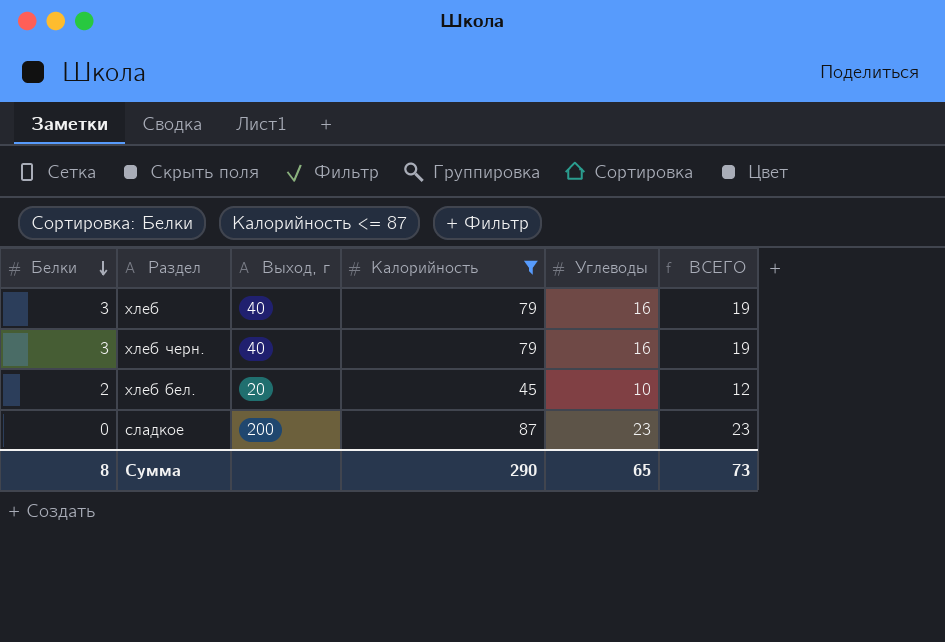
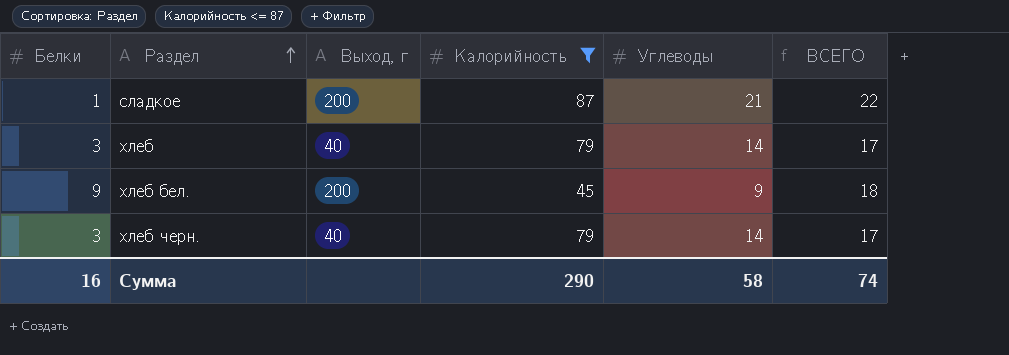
row order: Белки descending -> Раздел ascending
сладкое | Белки: 0 -> 1
сладкое | Углеводы: 23 -> 21
сладкое | ВСЕГО: 23 -> 22
хлеб | Углеводы: 16 -> 14
хлеб | ВСЕГО: 19 -> 17
хлеб бел. | Белки: 2 -> 9
хлеб бел. | Выход, г: 20 -> 200
хлеб бел. | Углеводы: 10 -> 9
хлеб бел. | ВСЕГО: 12 -> 18
хлеб черн. | Углеводы: 16 -> 14
хлеб черн. | ВСЕГО: 19 -> 17
Сумма | Белки: 8 -> 16
Сумма | Углеводы: 65 -> 58
Сумма | ВСЕГО: 73 -> 74

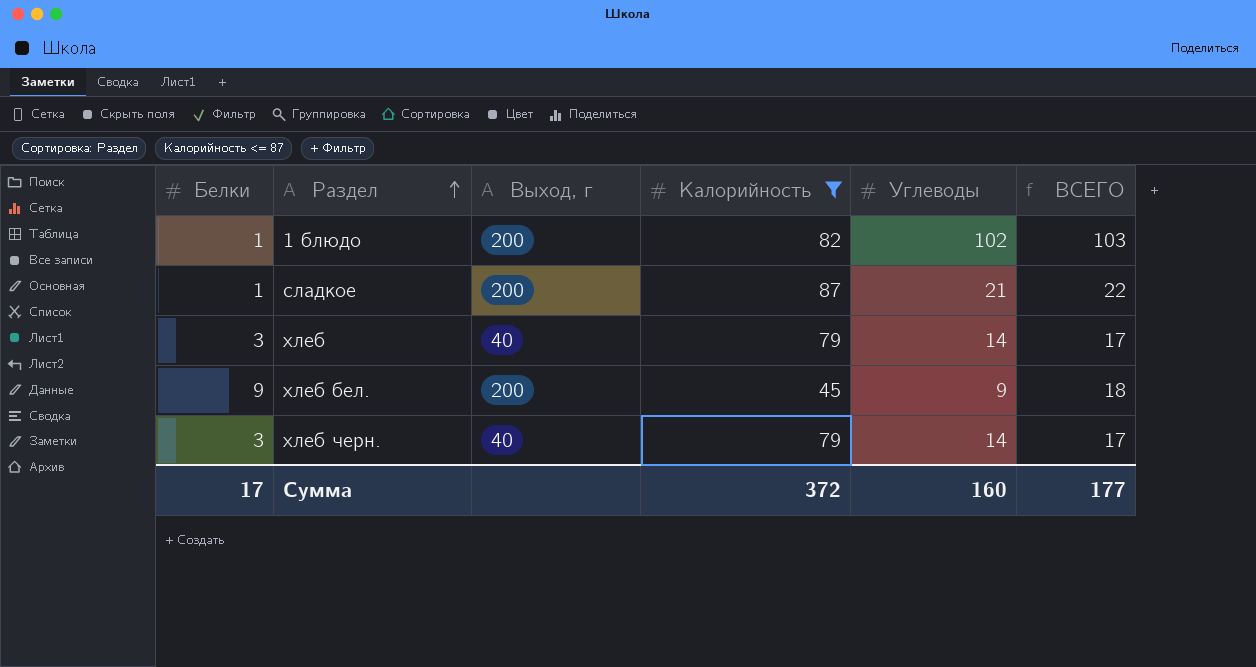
row 1 блюдо: none -> 1 | 200 | 82 | 102 | 103
Сумма | Белки: 16 -> 17
Сумма | Калорийность: 290 -> 372
Сумма | Углеводы: 58 -> 160
Сумма | ВСЕГО: 74 -> 177

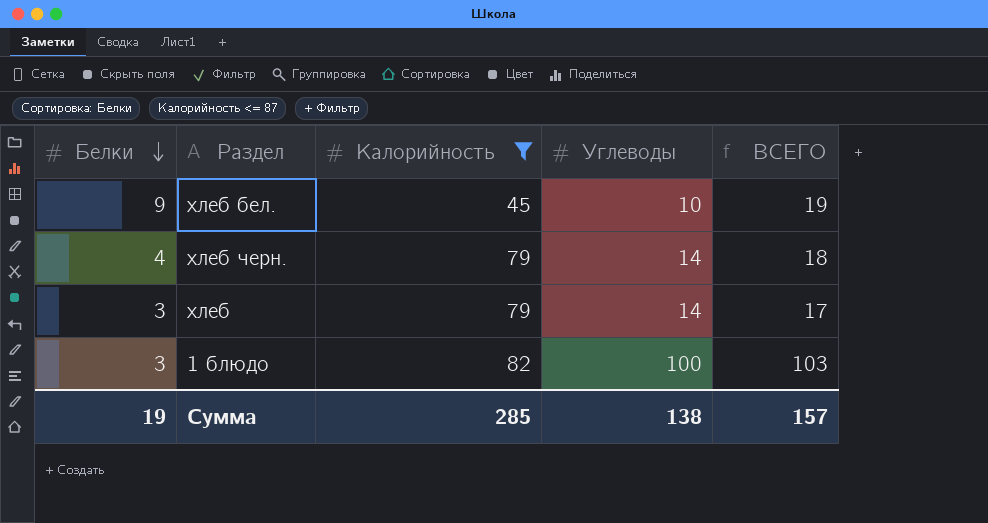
row order: Раздел ascending -> Белки descending
column Выход, г | position: 3 -> none
row сладкое: 1 | 200 | 87 | 21 | 22 -> none
хлеб бел. | Углеводы: 9 -> 10
хлеб бел. | ВСЕГО: 18 -> 19
хлеб черн. | Белки: 3 -> 4
хлеб черн. | ВСЕГО: 17 -> 18
1 блюдо | Белки: 1 -> 3
1 блюдо | Углеводы: 102 -> 100
Сумма | Белки: 17 -> 19
Сумма | Калорийность: 372 -> 285
Сумма | Углеводы: 160 -> 138
Сумма | ВСЕГО: 177 -> 157

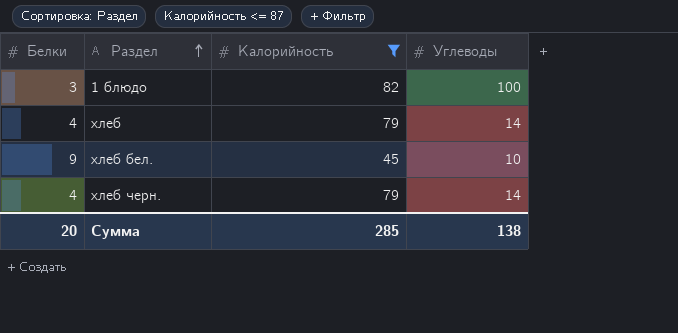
row order: Белки descending -> Раздел ascending
column ВСЕГО | formula: [Белки] + [Углеводы] -> none
хлеб | Белки: 3 -> 4
Сумма | Белки: 19 -> 20

